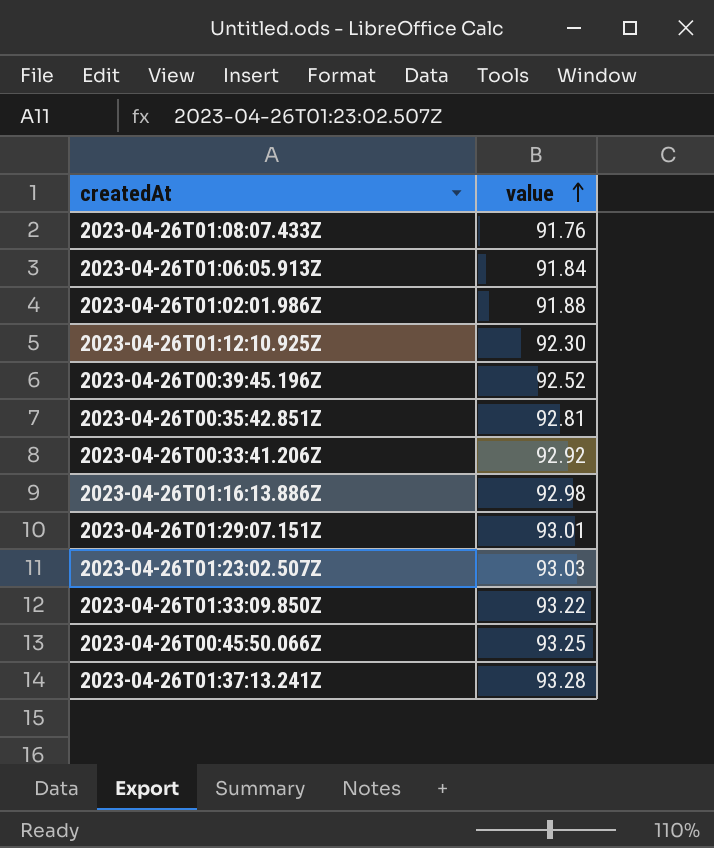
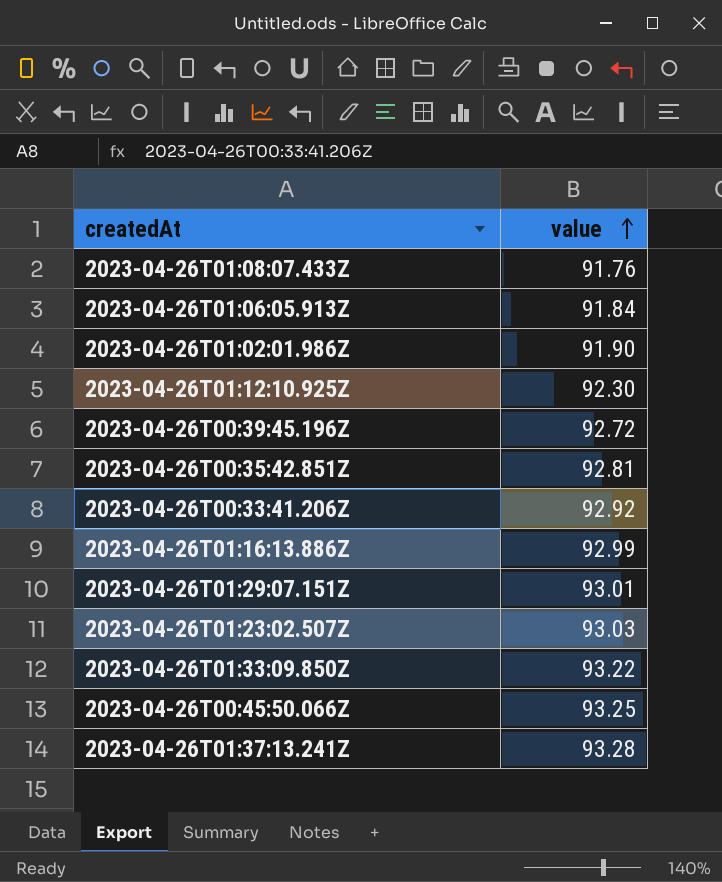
2023-04-26T01:02:01.986Z | value: 91.88 -> 91.90
2023-04-26T00:39:45.196Z | value: 92.52 -> 92.72
2023-04-26T01:16:13.886Z | value: 92.98 -> 92.99

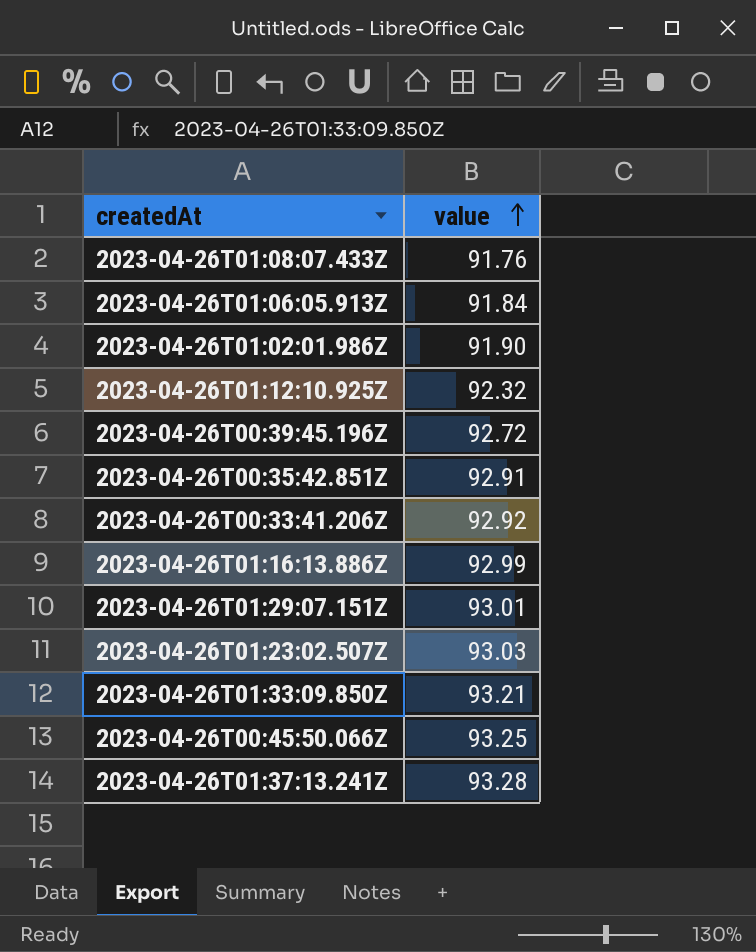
2023-04-26T01:12:10.925Z | value: 92.30 -> 92.32
2023-04-26T00:35:42.851Z | value: 92.81 -> 92.91
2023-04-26T01:33:09.850Z | value: 93.22 -> 93.21

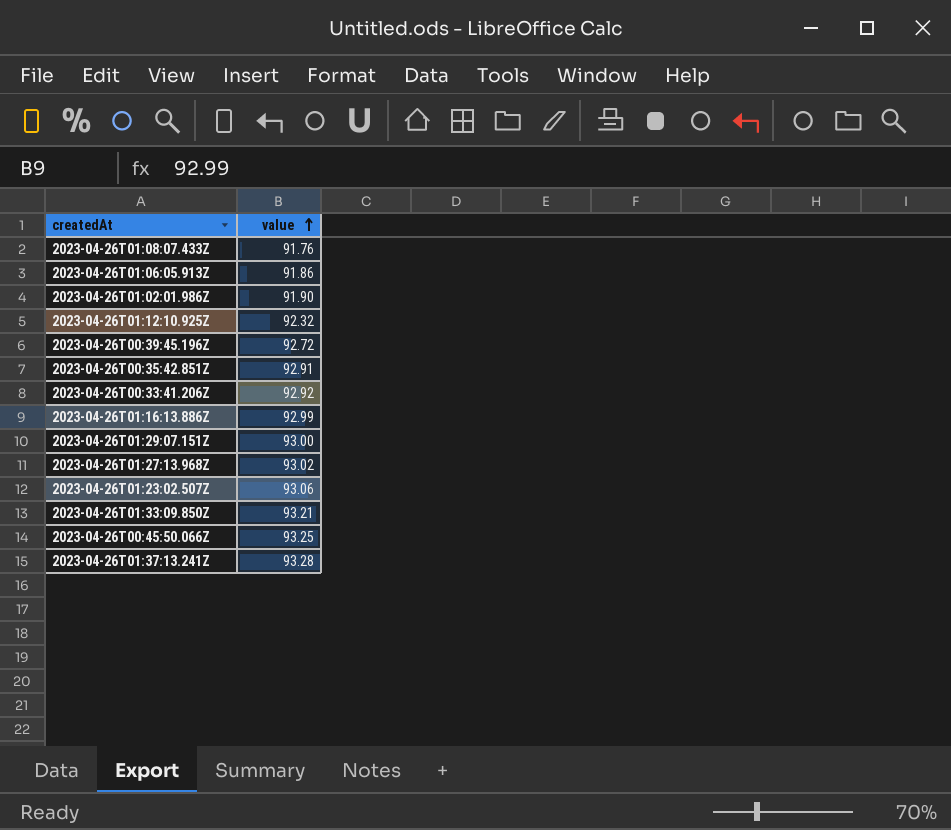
2023-04-26T01:06:05.913Z | value: 91.84 -> 91.86
2023-04-26T01:29:07.151Z | value: 93.01 -> 93.00
row 2023-04-26T01:27:13.968Z: none -> 93.02
2023-04-26T01:23:02.507Z | value: 93.03 -> 93.06

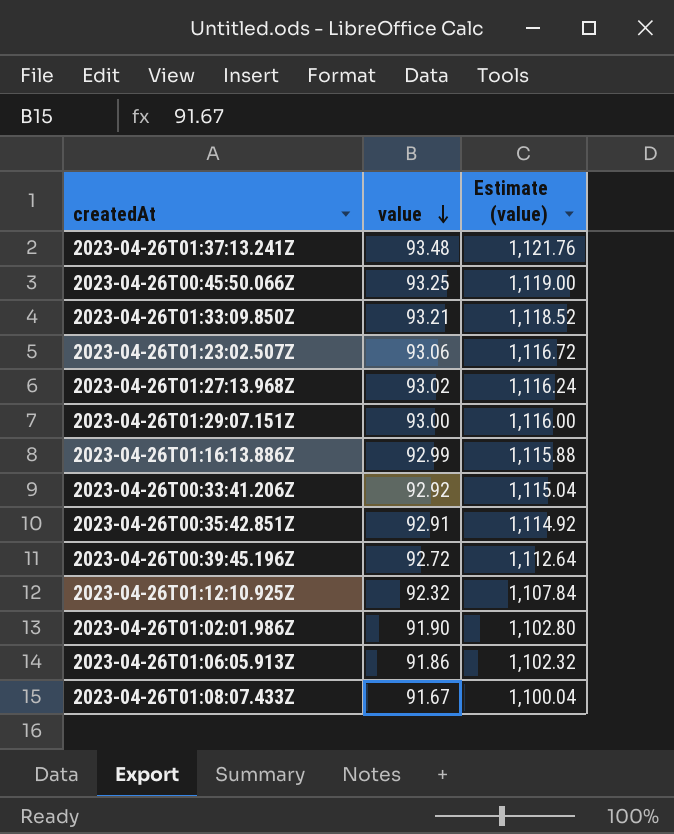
row order: value ascending -> value descending
column Estimate (value) | formula: none -> [value] * 12
2023-04-26T01:37:13.241Z | value: 93.28 -> 93.48
2023-04-26T01:08:07.433Z | value: 91.76 -> 91.67

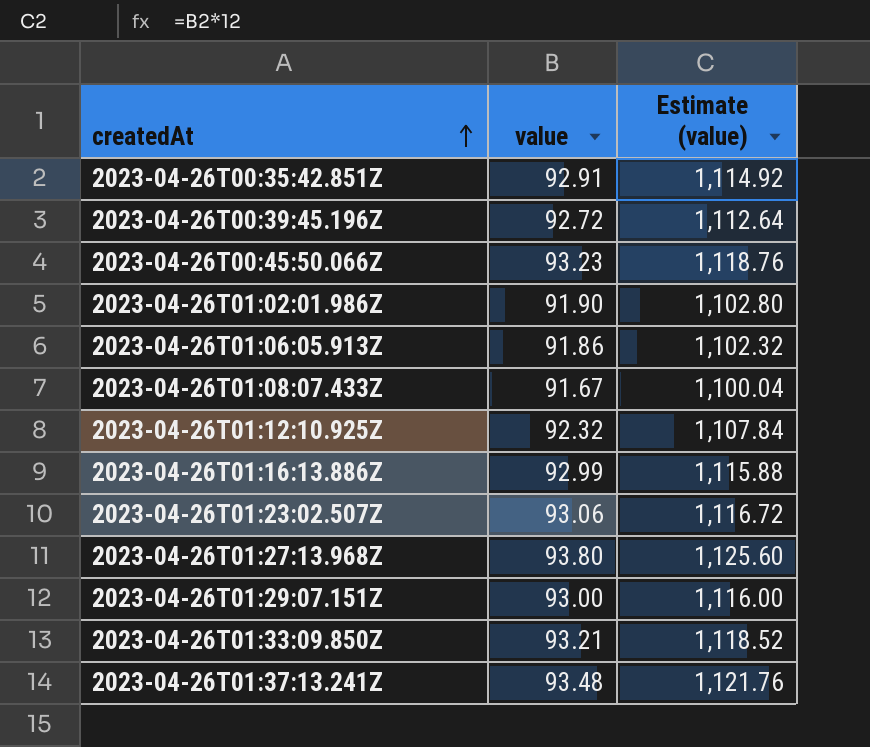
row order: value descending -> createdAt ascending
row 2023-04-26T00:33:41.206Z: 92.92 | 1,115.04 -> none
2023-04-26T00:45:50.066Z | value: 93.25 -> 93.23
2023-04-26T00:45:50.066Z | Estimate (value): 1,119.00 -> 1,118.76
2023-04-26T01:27:13.968Z | value: 93.02 -> 93.80
2023-04-26T01:27:13.968Z | Estimate (value): 1,116.24 -> 1,125.60

